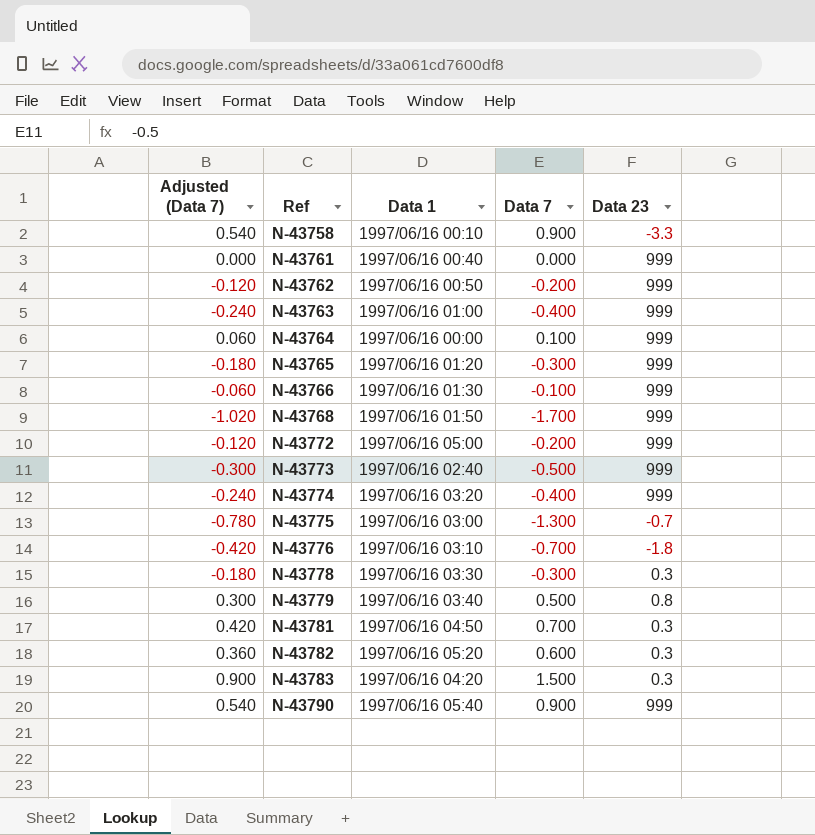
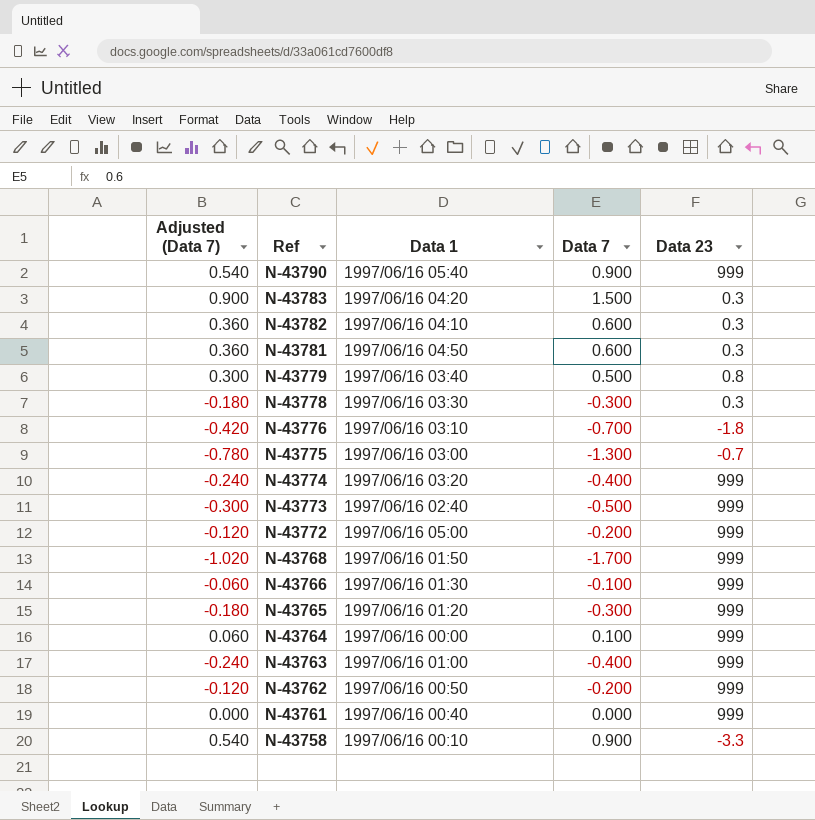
row order: Ref ascending -> Ref descending
N-43782 | Data 1: 1997/06/16 05:20 -> 1997/06/16 04:10
N-43781 | Adjusted (Data 7): 0.420 -> 0.360
N-43781 | Data 7: 0.700 -> 0.600

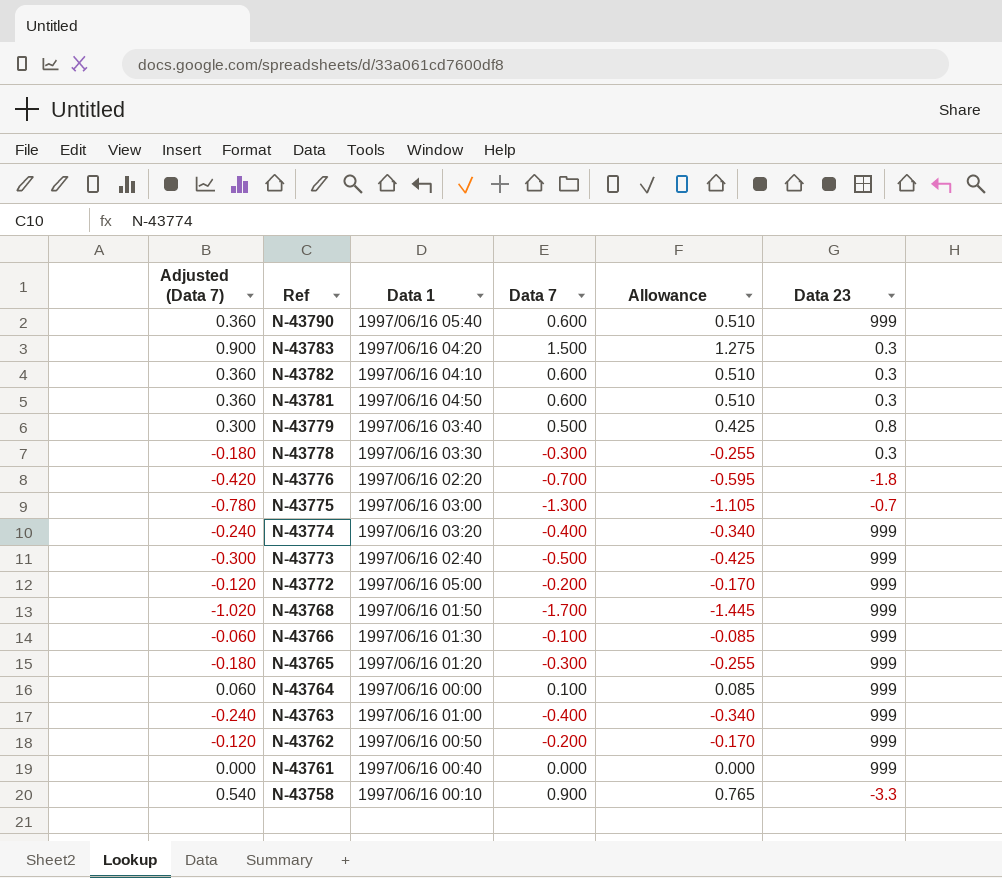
column Allowance | formula: none -> [Data 7] * 0.85
N-43790 | Adjusted (Data 7): 0.540 -> 0.360
N-43790 | Data 7: 0.900 -> 0.600
N-43776 | Data 1: 1997/06/16 03:10 -> 1997/06/16 02:20

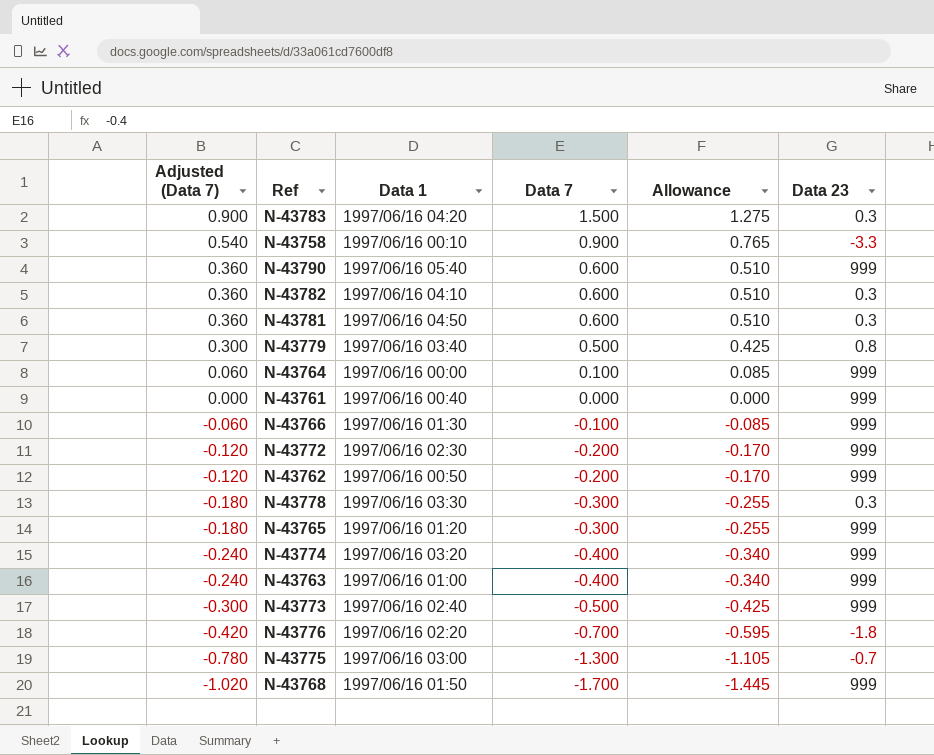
row order: Ref descending -> Adjusted (Data 7) descending
N-43772 | Data 1: 1997/06/16 05:00 -> 1997/06/16 02:30

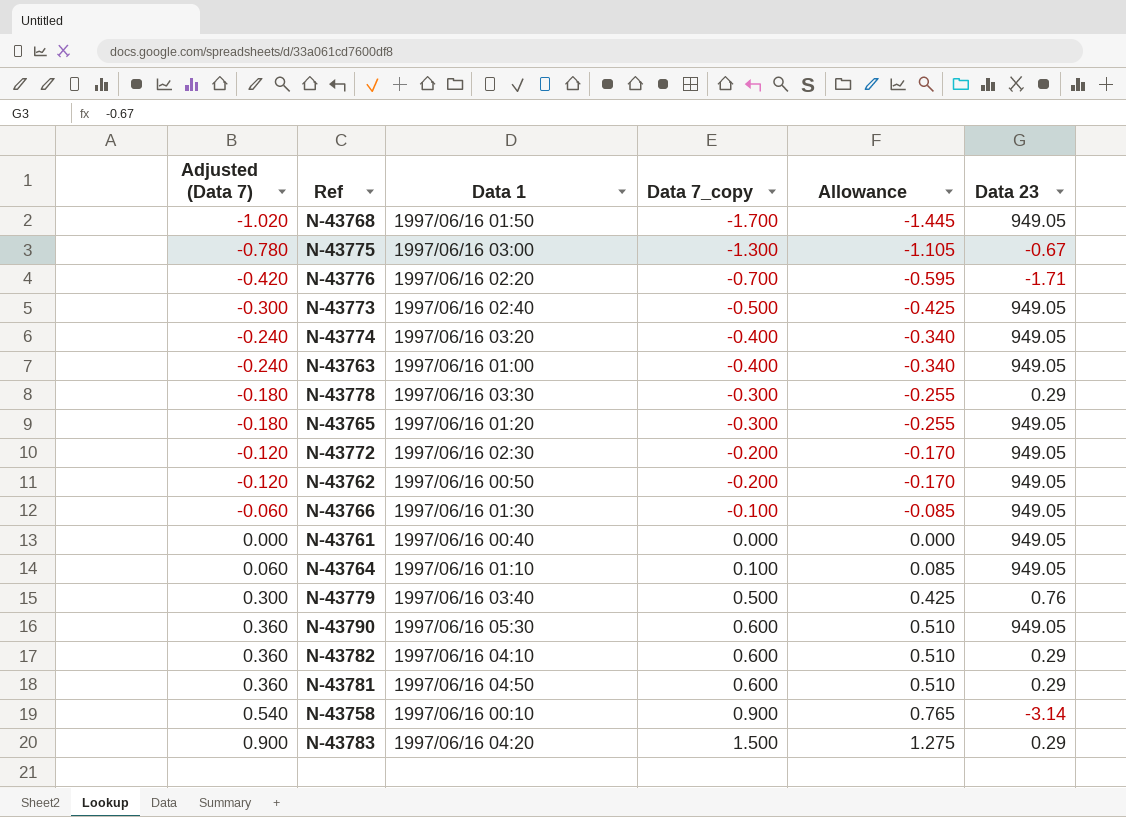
row order: Adjusted (Data 7) descending -> Adjusted (Data 7) ascending
column name: Data 7 -> Data 7_copy
N-43768 | Data 23: 999 -> 949.05
N-43775 | Data 23: -0.7 -> -0.67
N-43776 | Data 23: -1.8 -> -1.71
N-43773 | Data 23: 999 -> 949.05
N-43774 | Data 23: 999 -> 949.05
N-43763 | Data 23: 999 -> 949.05
N-43778 | Data 23: 0.3 -> 0.29
N-43765 | Data 23: 999 -> 949.05
N-43772 | Data 23: 999 -> 949.05
N-43762 | Data 23: 999 -> 949.05
N-43766 | Data 23: 999 -> 949.05
N-43761 | Data 23: 999 -> 949.05
N-43764 | Data 1: 1997/06/16 00:00 -> 1997/06/16 01:10
N-43764 | Data 23: 999 -> 949.05
N-43779 | Data 23: 0.8 -> 0.76
N-43790 | Data 1: 1997/06/16 05:40 -> 1997/06/16 05:30
N-43790 | Data 23: 999 -> 949.05
N-43782 | Data 23: 0.3 -> 0.29
N-43781 | Data 23: 0.3 -> 0.29
N-43758 | Data 23: -3.3 -> -3.14
N-43783 | Data 23: 0.3 -> 0.29

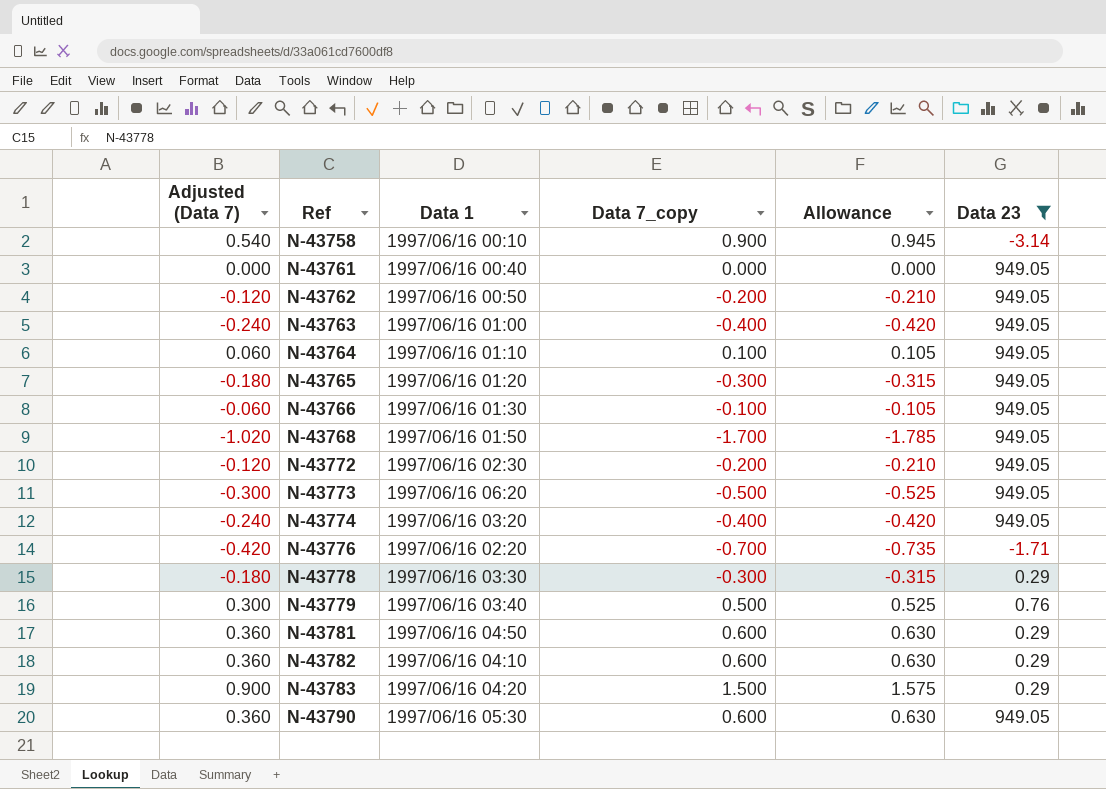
filter: none -> Data 23 != -0.67
row order: Adjusted (Data 7) ascending -> Ref ascending
column Allowance | formula: [Data 7_copy] * 0.85 -> [Data 7_copy] * 1.05
N-43773 | Data 1: 1997/06/16 02:40 -> 1997/06/16 06:20

